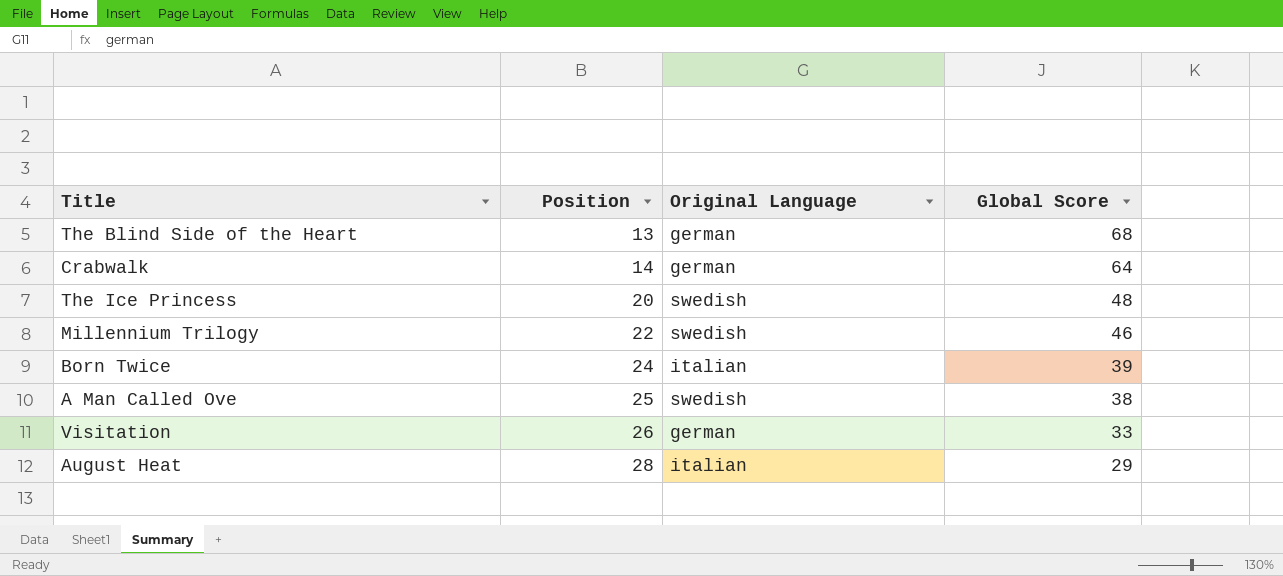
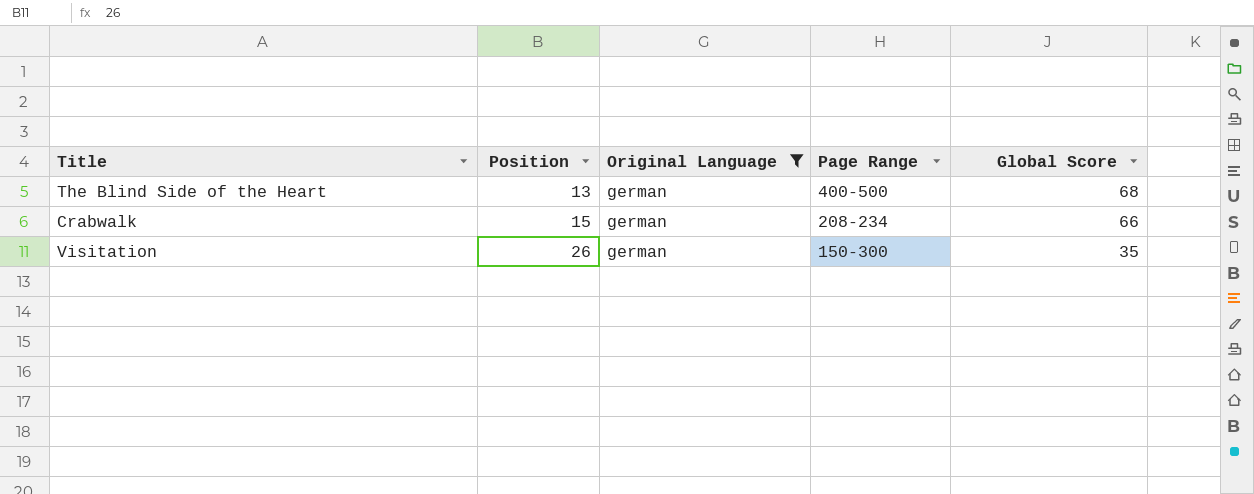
filter: none -> Original Language = german
column Page Range | position: none -> 4
Crabwalk | Position: 14 -> 15
Crabwalk | Global Score: 64 -> 66
Visitation | Global Score: 33 -> 35

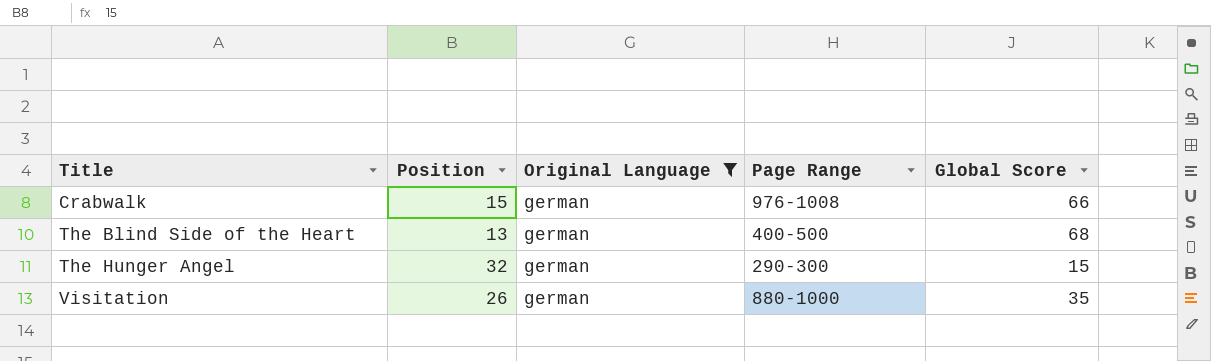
row order: Position ascending -> Title ascending
Crabwalk | Page Range: 208-234 -> 976-1008
row The Hunger Angel: none -> 32 | german | 290-300 | 15
Visitation | Page Range: 150-300 -> 880-1000

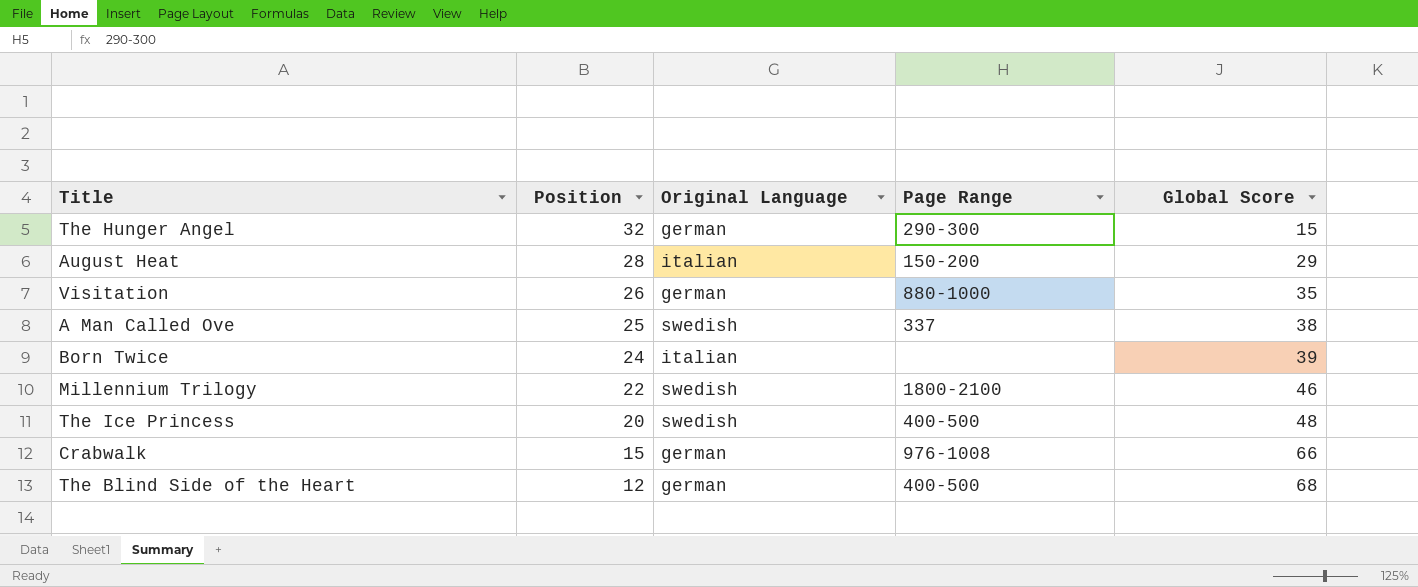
filter: Original Language = german -> none
row order: Title ascending -> Position descending
The Blind Side of the Heart | Position: 13 -> 12

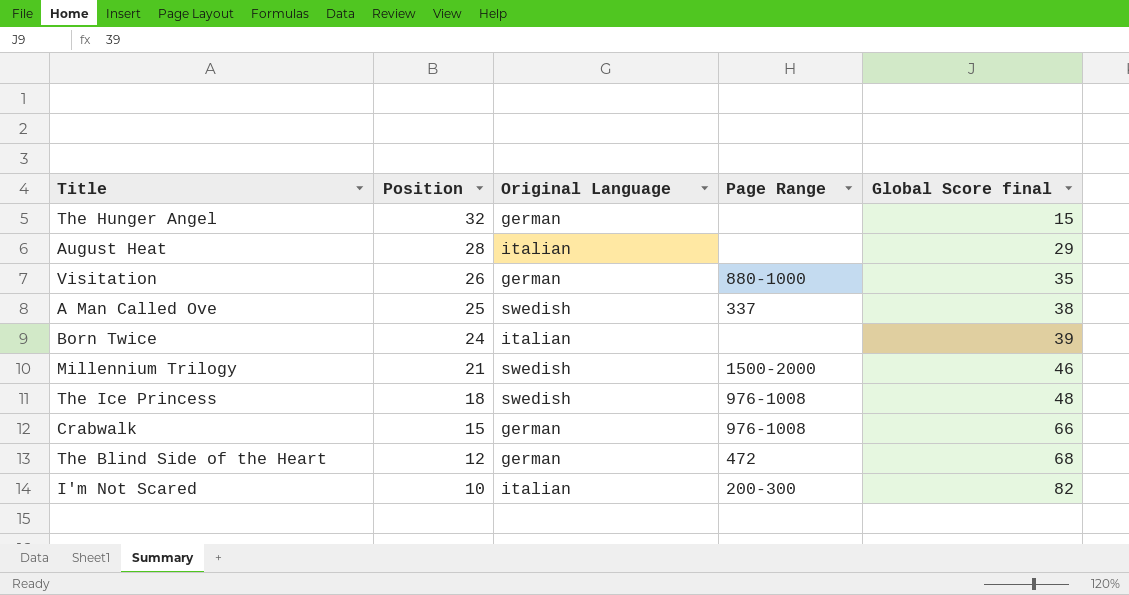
column name: Global Score -> Global Score final
The Hunger Angel | Page Range: 290-300 -> none
August Heat | Page Range: 150-200 -> none
Millennium Trilogy | Position: 22 -> 21
Millennium Trilogy | Page Range: 1800-2100 -> 1500-2000
The Ice Princess | Position: 20 -> 18
The Ice Princess | Page Range: 400-500 -> 976-1008
The Blind Side of the Heart | Page Range: 400-500 -> 472
row I'm Not Scared: none -> 10 | italian | 200-300 | 82

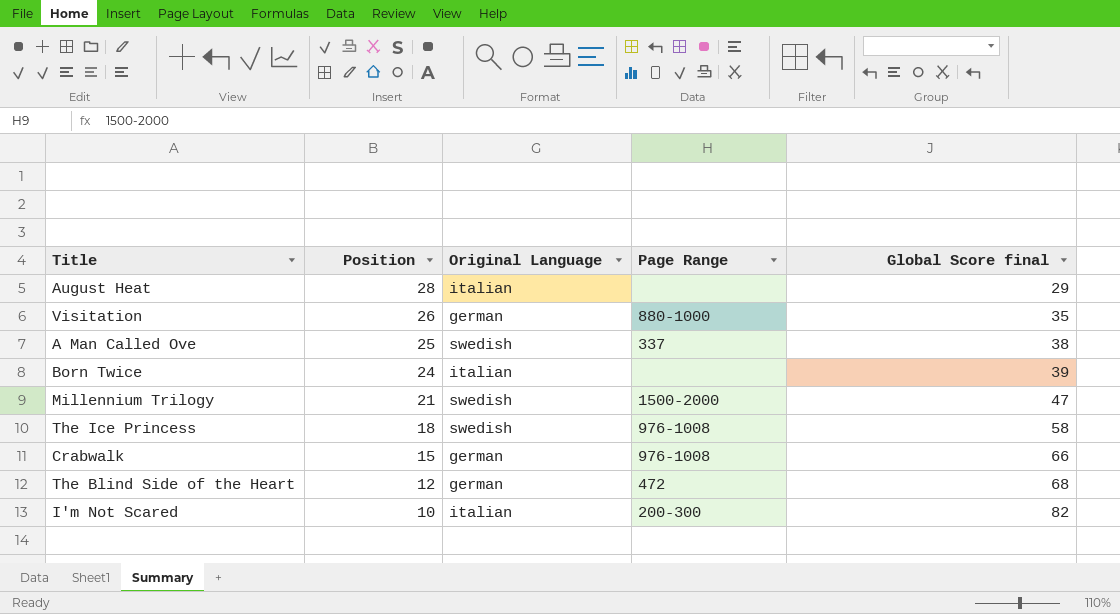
row The Hunger Angel: 32 | german | none | 15 -> none
Millennium Trilogy | Global Score final: 46 -> 47
The Ice Princess | Global Score final: 48 -> 58

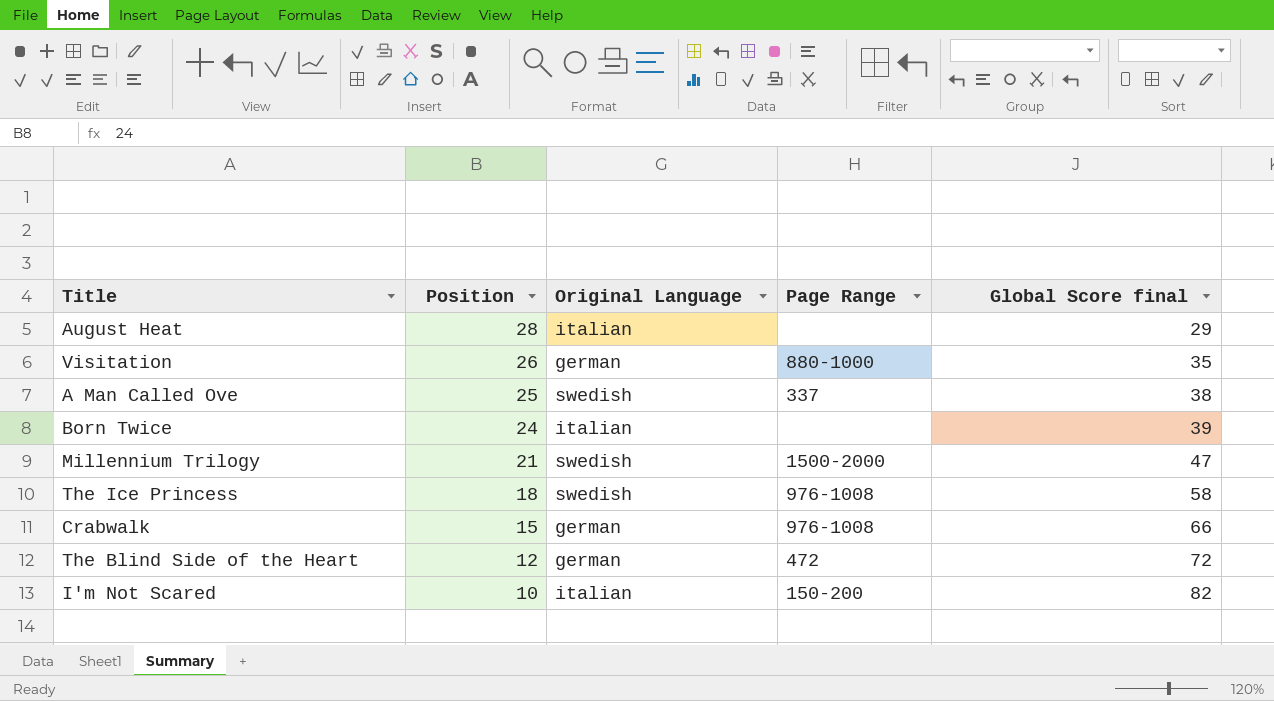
The Blind Side of the Heart | Global Score final: 68 -> 72
I'm Not Scared | Page Range: 200-300 -> 150-200

